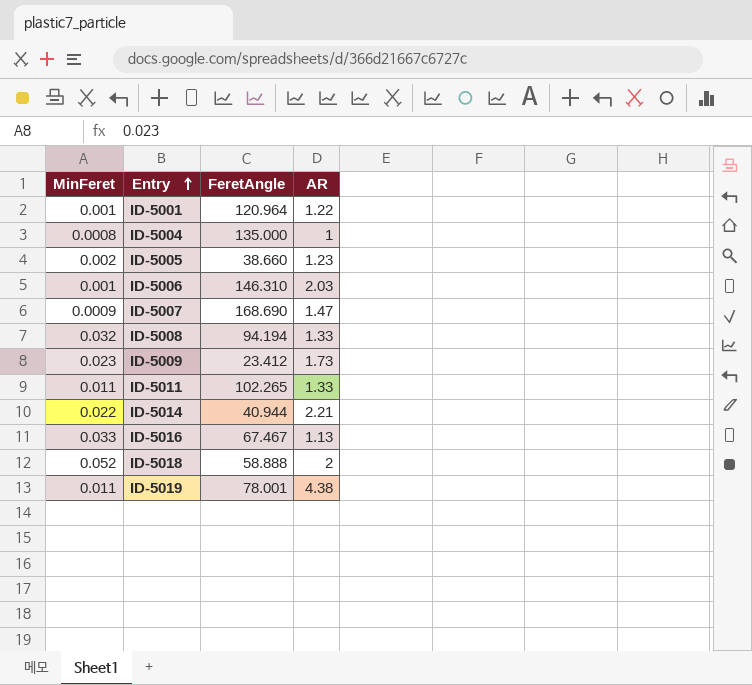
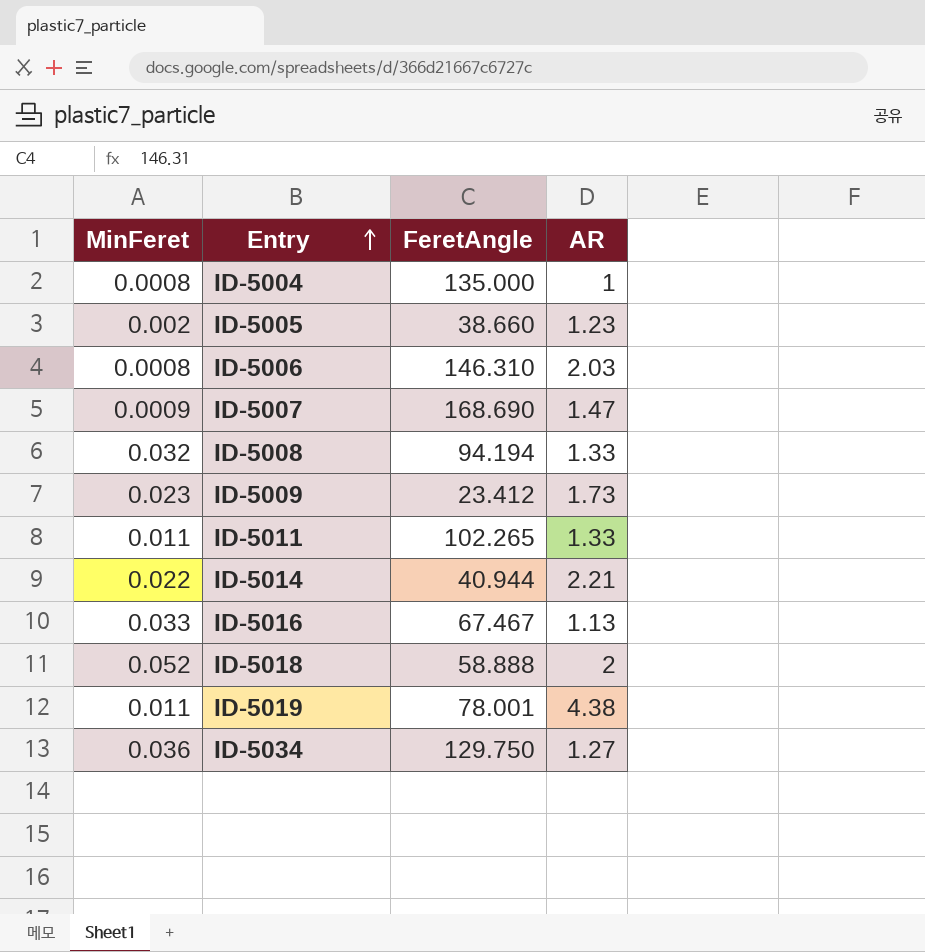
row ID-5001: 0.001 | 120.964 | 1.22 -> none
ID-5006 | MinFeret: 0.001 -> 0.0008
row ID-5034: none -> 0.036 | 129.750 | 1.27

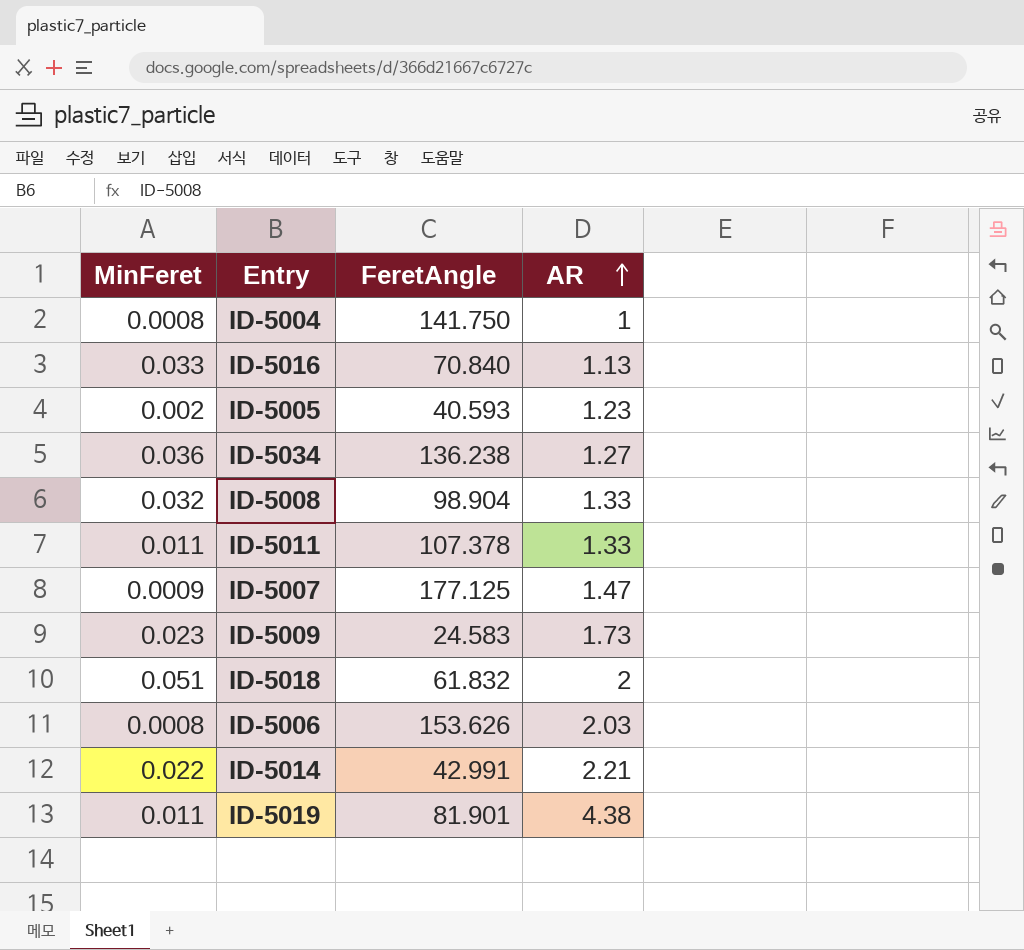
row order: Entry ascending -> AR ascending
ID-5004 | FeretAngle: 135.000 -> 141.750
ID-5016 | FeretAngle: 67.467 -> 70.840
ID-5005 | FeretAngle: 38.660 -> 40.593
ID-5034 | FeretAngle: 129.750 -> 136.238
ID-5008 | FeretAngle: 94.194 -> 98.904
ID-5011 | FeretAngle: 102.265 -> 107.378
ID-5007 | FeretAngle: 168.690 -> 177.125
ID-5009 | FeretAngle: 23.412 -> 24.583
ID-5018 | MinFeret: 0.052 -> 0.051
ID-5018 | FeretAngle: 58.888 -> 61.832
ID-5006 | FeretAngle: 146.310 -> 153.626
ID-5014 | FeretAngle: 40.944 -> 42.991
ID-5019 | FeretAngle: 78.001 -> 81.901

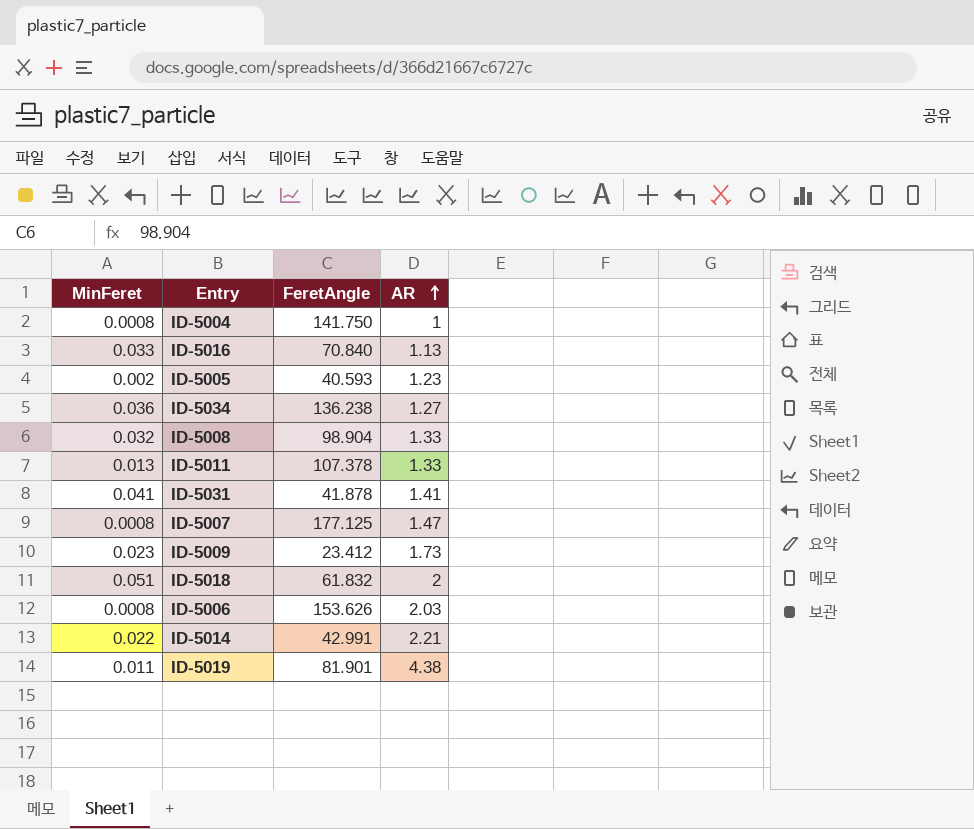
ID-5011 | MinFeret: 0.011 -> 0.013
row ID-5031: none -> 0.041 | 41.878 | 1.41
ID-5007 | MinFeret: 0.0009 -> 0.0008
ID-5009 | FeretAngle: 24.583 -> 23.412

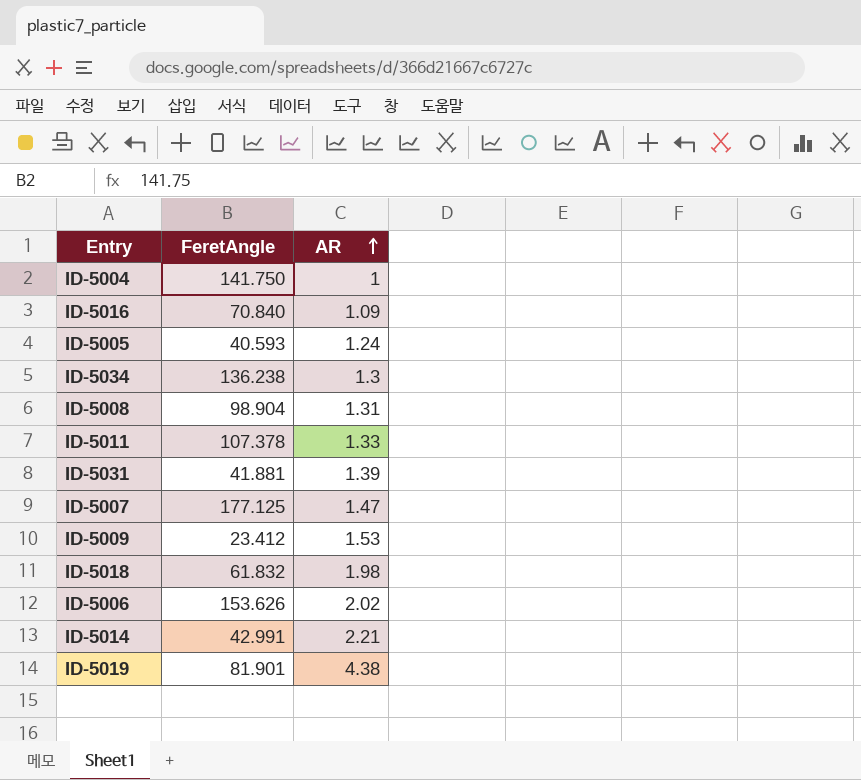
column MinFeret | position: 1 -> none
ID-5016 | AR: 1.13 -> 1.09
ID-5005 | AR: 1.23 -> 1.24
ID-5034 | AR: 1.27 -> 1.3
ID-5008 | AR: 1.33 -> 1.31
ID-5031 | FeretAngle: 41.878 -> 41.881
ID-5031 | AR: 1.41 -> 1.39
ID-5009 | AR: 1.73 -> 1.53
ID-5018 | AR: 2 -> 1.98
ID-5006 | AR: 2.03 -> 2.02

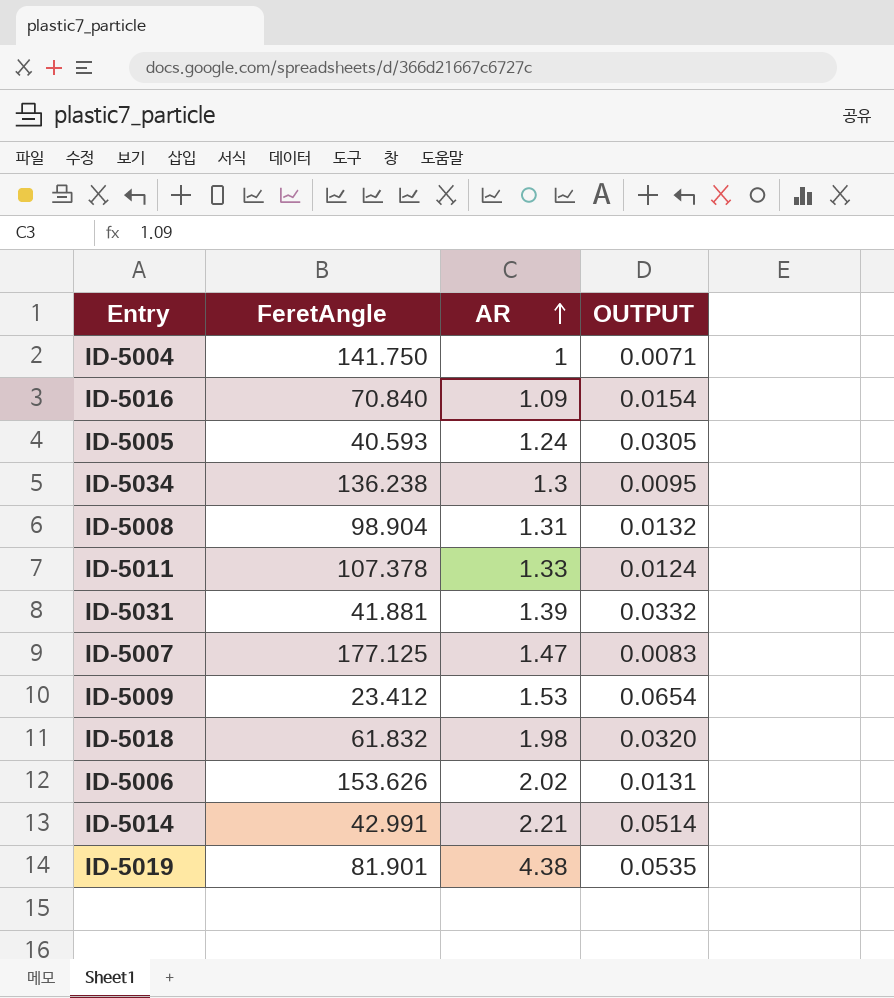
column OUTPUT | formula: none -> [AR] / [FeretAngle]

